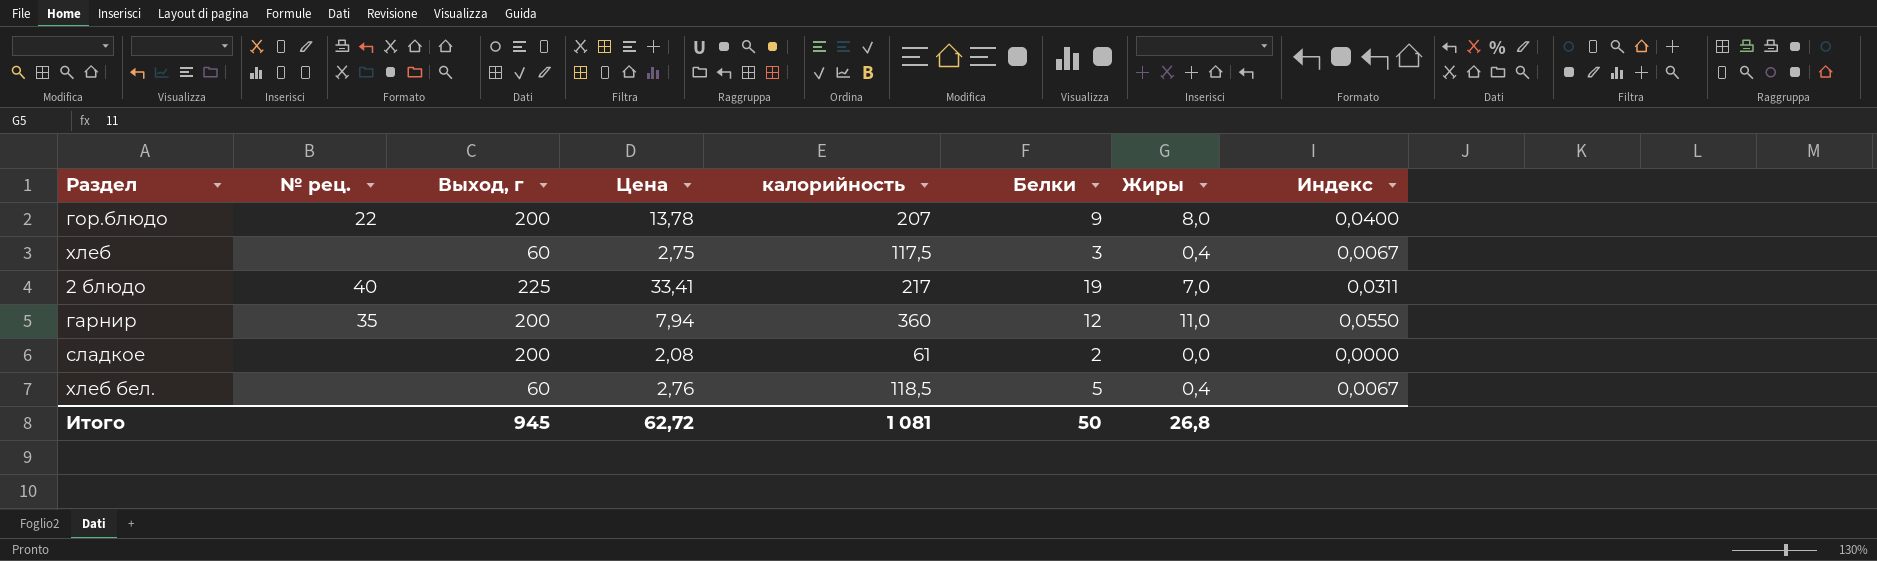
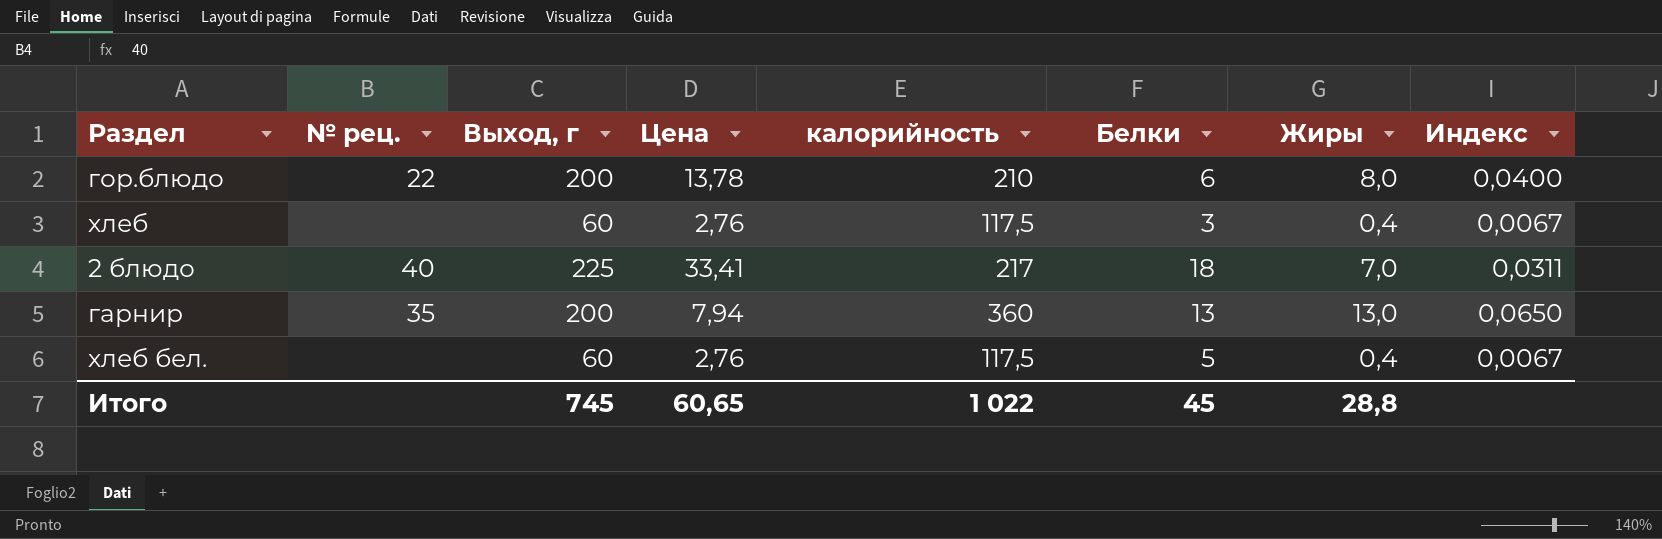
row сладкое: none | 200 | 2,08 | 61 | 2 | 0,0 | 0,0000 -> none
гор.блюдо | калорийность: 207 -> 210
гор.блюдо | Белки: 9 -> 6
хлеб | Цена: 2,75 -> 2,76
2 блюдо | Белки: 19 -> 18
гарнир | Белки: 12 -> 13
гарнир | Жиры: 11,0 -> 13,0
гарнир | Индекс: 0,0550 -> 0,0650
хлеб бел. | калорийность: 118,5 -> 117,5
Итого | Выход, г: 945 -> 745
Итого | Цена: 62,72 -> 60,65
Итого | калорийность: 1 081 -> 1 022
Итого | Белки: 50 -> 45
Итого | Жиры: 26,8 -> 28,8

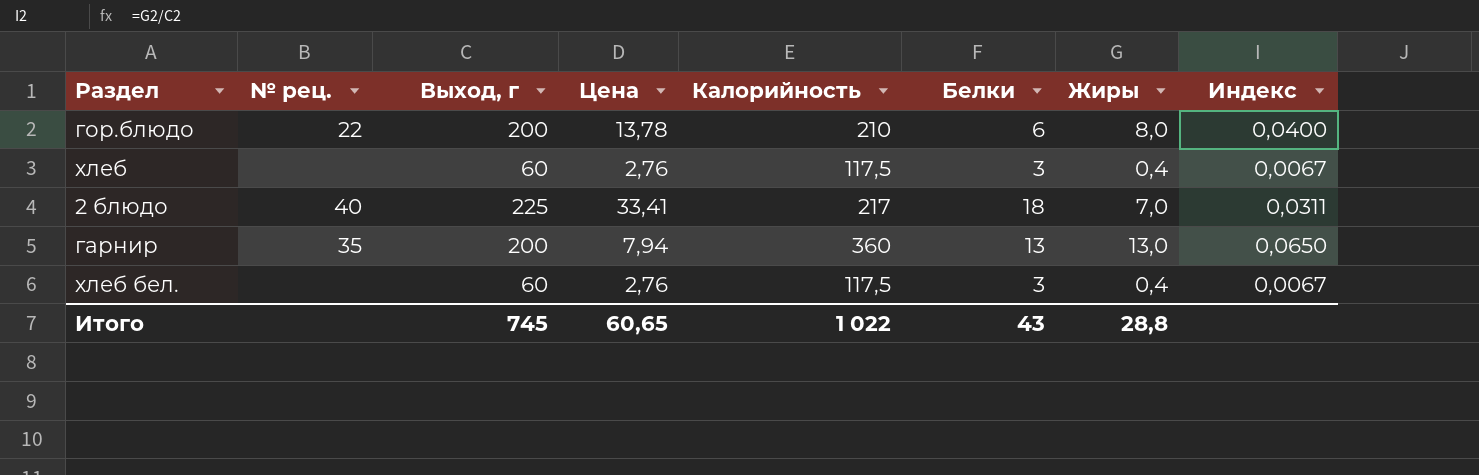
column name: калорийность -> Калорийность
хлеб бел. | Белки: 5 -> 3
Итого | Белки: 45 -> 43

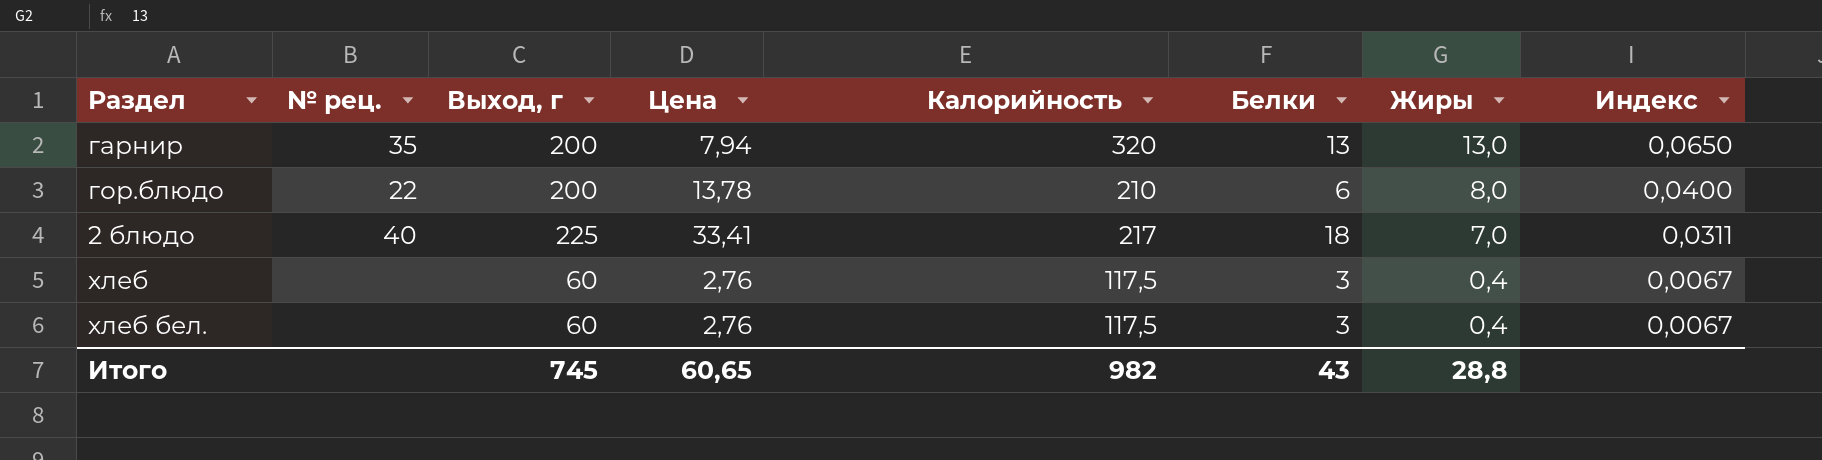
row order: none -> Жиры descending
гарнир | Калорийность: 360 -> 320
Итого | Калорийность: 1 022 -> 982

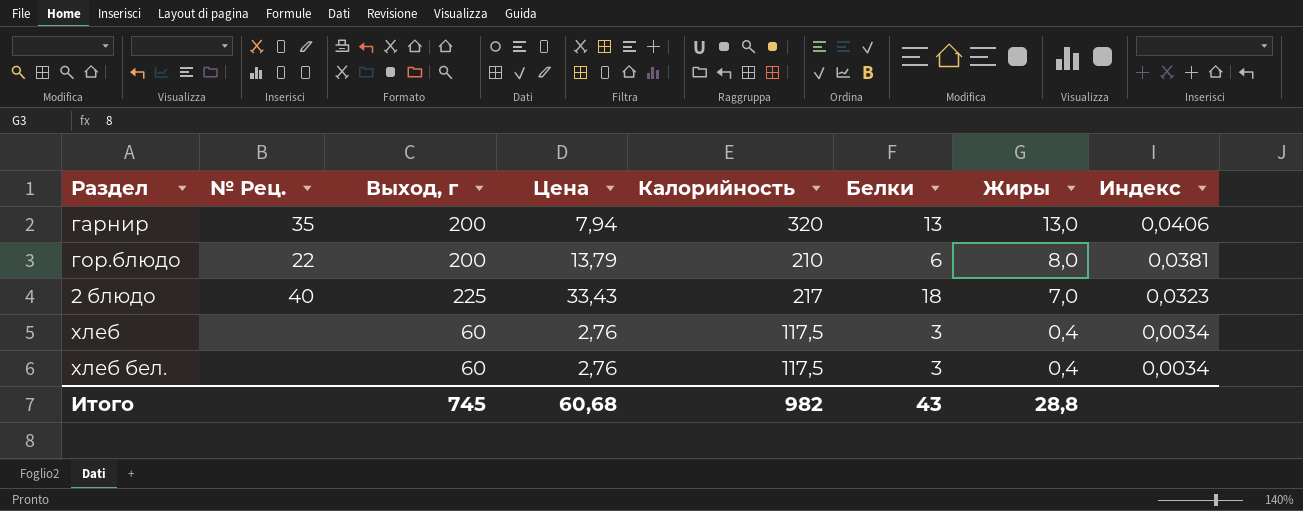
column name: № рец. -> № Рец.
column Индекс | formula: [Жиры] / [Выход, г] -> [Жиры] / [Калорийность]
гор.блюдо | Цена: 13,78 -> 13,79
2 блюдо | Цена: 33,41 -> 33,43
Итого | Цена: 60,65 -> 60,68

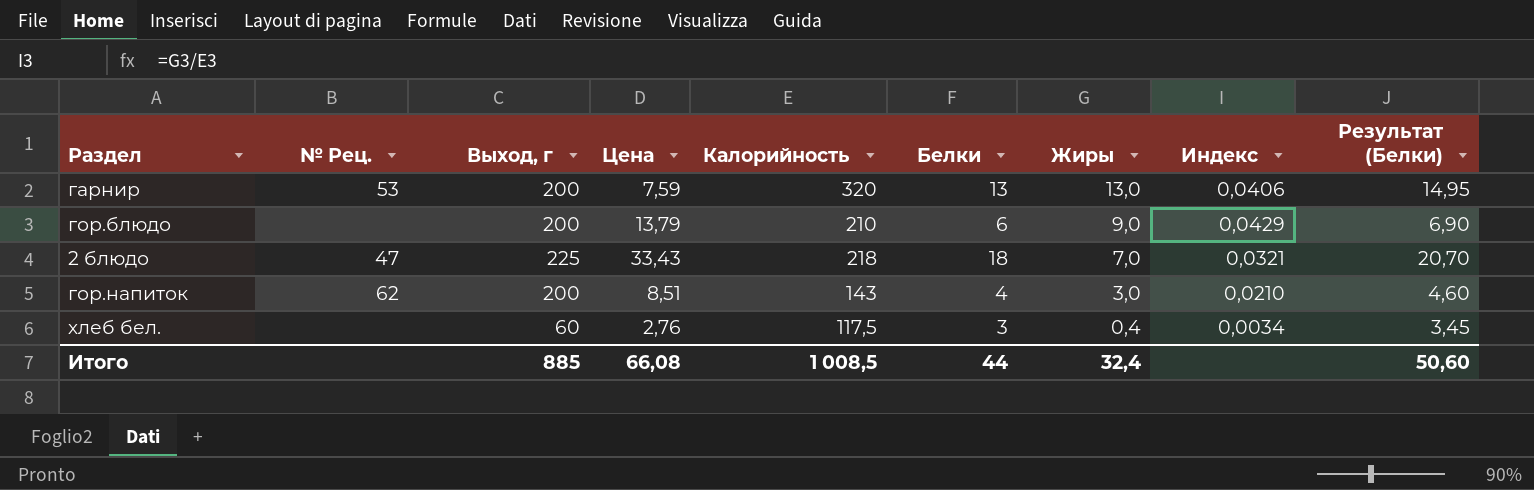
column Результат (Белки) | formula: none -> [Белки] * 1,15
row хлеб: none | 60 | 2,76 | 117,5 | 3 | 0,4 | 0,0034 -> none
гарнир | № Рец.: 35 -> 53
гарнир | Цена: 7,94 -> 7,59
гор.блюдо | № Рец.: 22 -> none
гор.блюдо | Жиры: 8,0 -> 9,0
гор.блюдо | Индекс: 0,0381 -> 0,0429
2 блюдо | № Рец.: 40 -> 47
2 блюдо | Калорийность: 217 -> 218
2 блюдо | Индекс: 0,0323 -> 0,0321
row гор.напиток: none -> 62 | 200 | 8,51 | 143 | 4 | 3,0 | 0,0210 | 4,60
Итого | Выход, г: 745 -> 885
Итого | Цена: 60,68 -> 66,08
Итого | Калорийность: 982 -> 1 008,5
Итого | Белки: 43 -> 44
Итого | Жиры: 28,8 -> 32,4

